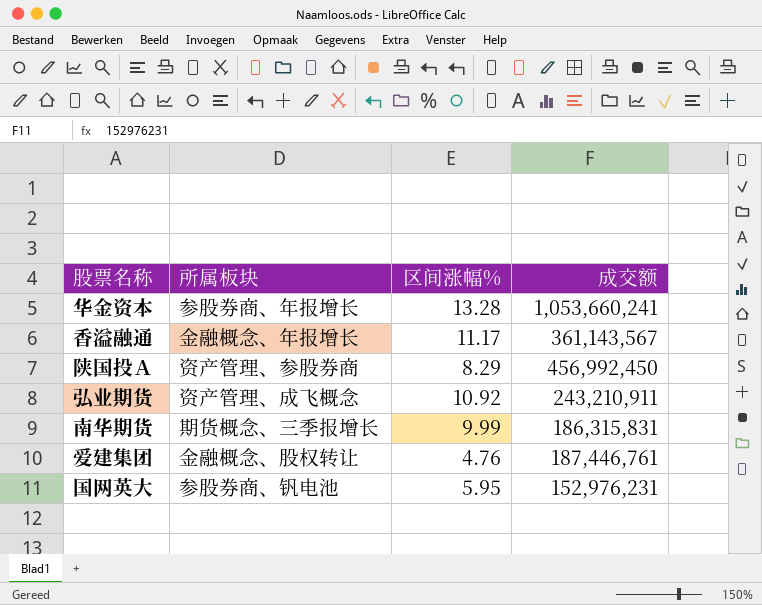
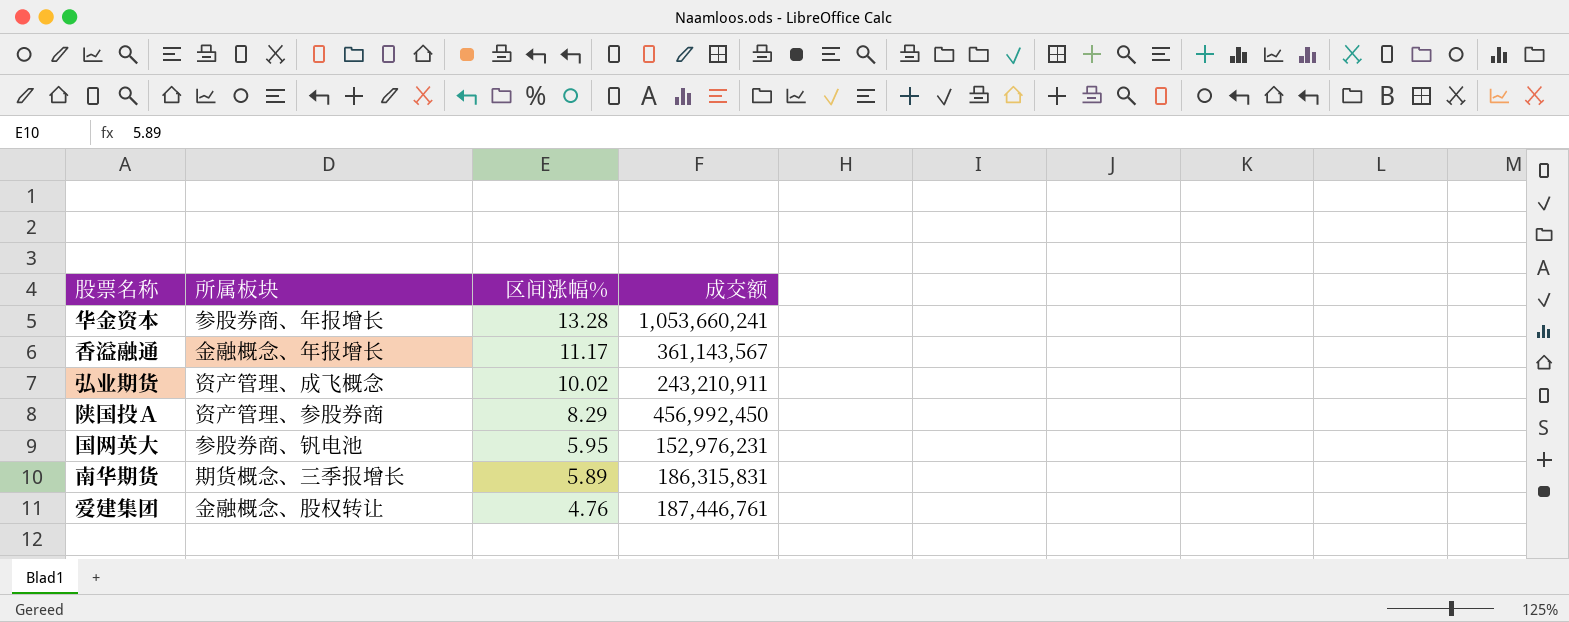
row order: none -> 区间涨幅% descending
弘业期货 | 区间涨幅%: 10.92 -> 10.02
南华期货 | 区间涨幅%: 9.99 -> 5.89

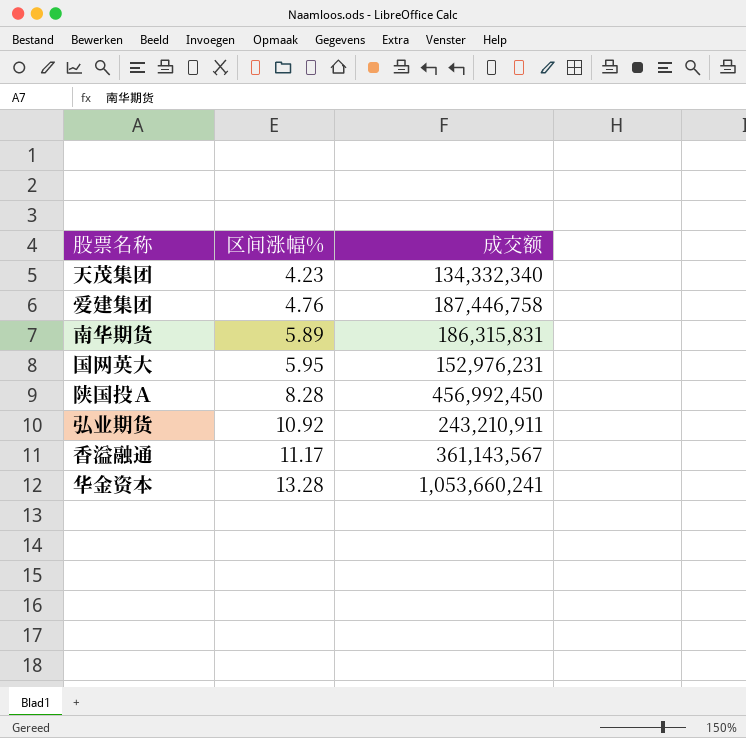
row order: 区间涨幅% descending -> 区间涨幅% ascending
column 所属板块 | position: 2 -> none
row 天茂集团: none -> 4.23 | 134,332,340
爱建集团 | 成交额: 187,446,761 -> 187,446,758
陕国投Ａ | 区间涨幅%: 8.29 -> 8.28
弘业期货 | 区间涨幅%: 10.02 -> 10.92

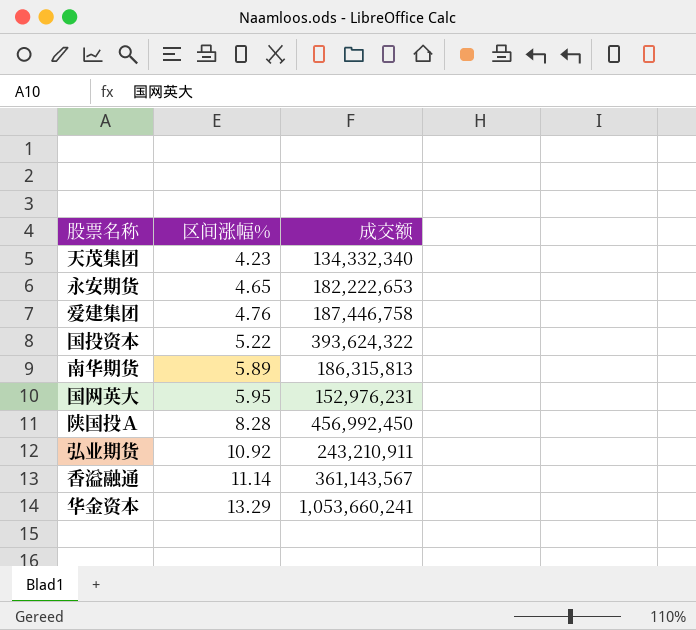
row 永安期货: none -> 4.65 | 182,222,653
row 国投资本: none -> 5.22 | 393,624,322
南华期货 | 成交额: 186,315,831 -> 186,315,813
香溢融通 | 区间涨幅%: 11.17 -> 11.14
华金资本 | 区间涨幅%: 13.28 -> 13.29

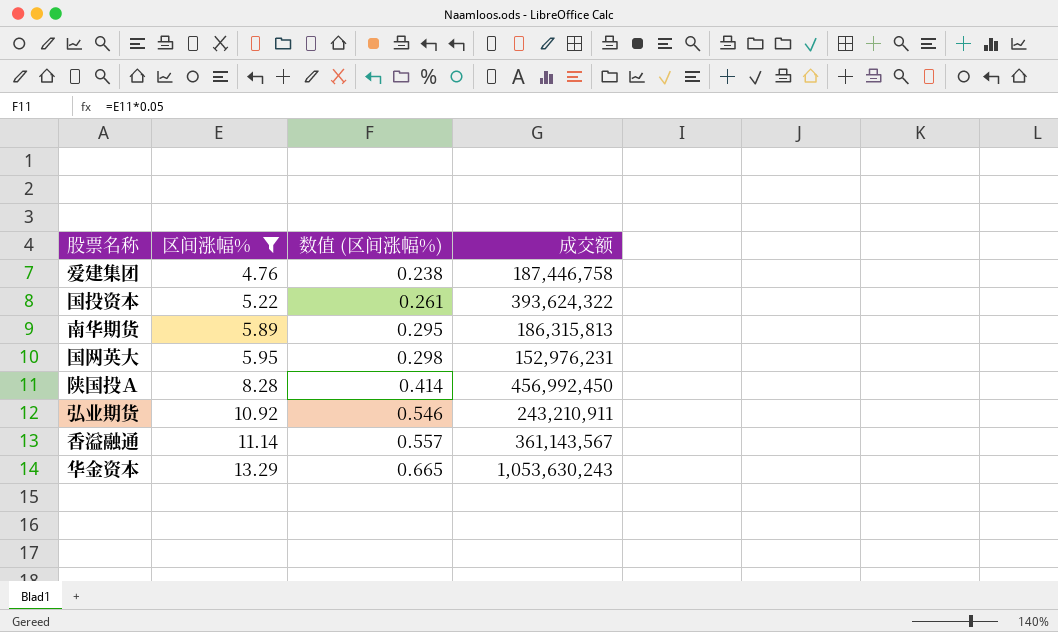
filter: none -> 区间涨幅% >= 4.76
column 数值 (区间涨幅%) | formula: none -> [区间涨幅%] * 0.05
华金资本 | 成交额: 1,053,660,241 -> 1,053,630,243

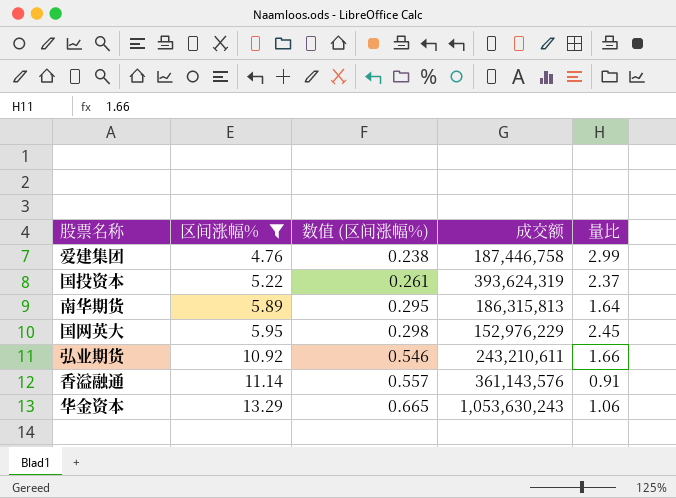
column 量比 | position: none -> 5
row 陕国投Ａ: 8.28 | 0.414 | 456,992,450 -> none
国投资本 | 成交额: 393,624,322 -> 393,624,319
国网英大 | 成交额: 152,976,231 -> 152,976,229
弘业期货 | 成交额: 243,210,911 -> 243,210,611
香溢融通 | 成交额: 361,143,567 -> 361,143,576

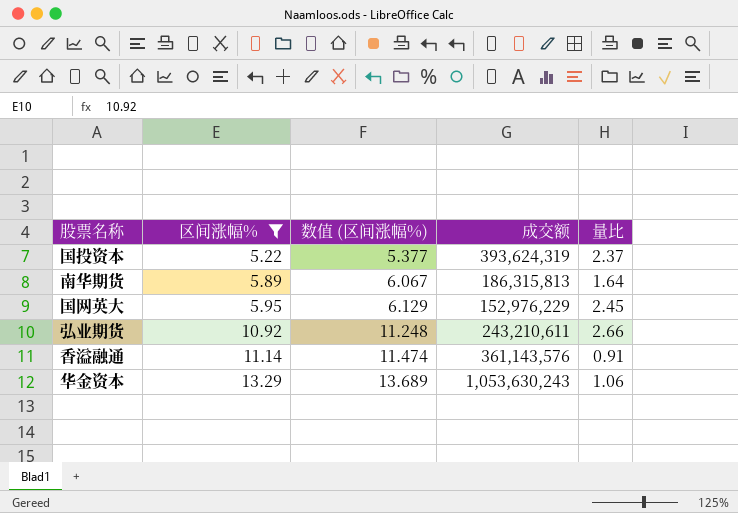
column 数值 (区间涨幅%) | formula: [区间涨幅%] * 0.05 -> [区间涨幅%] * 1.03
row 爱建集团: 4.76 | 0.238 | 187,446,758 | 2.99 -> none
弘业期货 | 量比: 1.66 -> 2.66

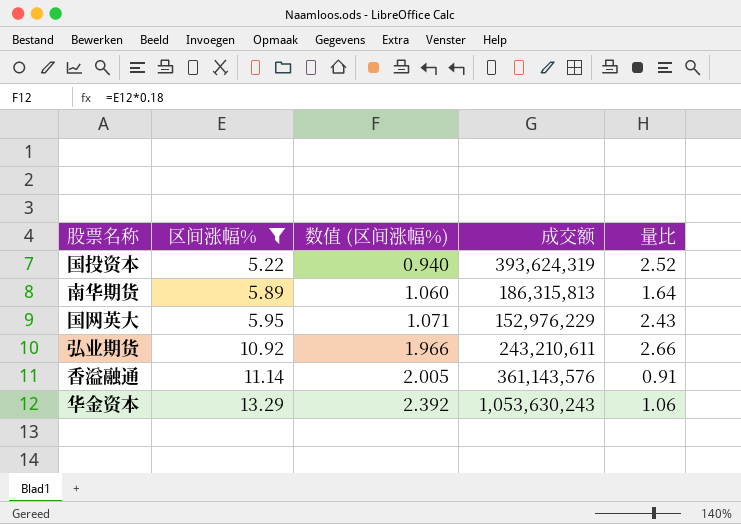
column 数值 (区间涨幅%) | formula: [区间涨幅%] * 1.03 -> [区间涨幅%] * 0.18
国投资本 | 量比: 2.37 -> 2.52
国网英大 | 量比: 2.45 -> 2.43

